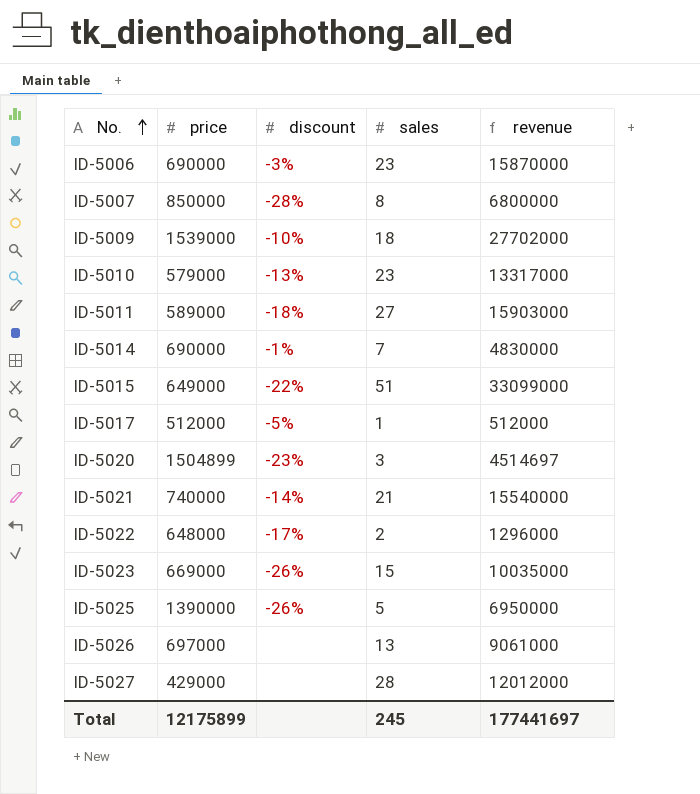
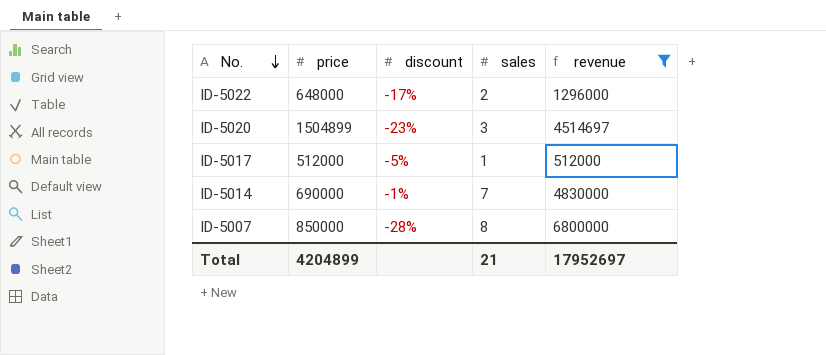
filter: none -> revenue <= 6800000
row order: No. ascending -> No. descending
Total | price: 12175899 -> 4204899
Total | sales: 245 -> 21
Total | revenue: 177441697 -> 17952697

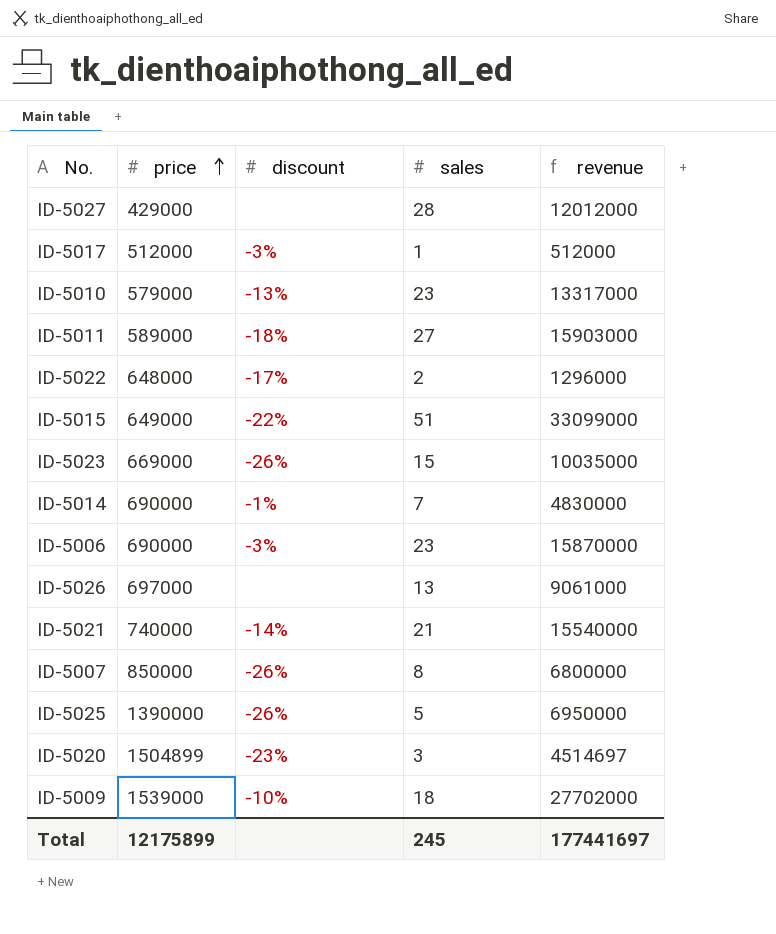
filter: revenue <= 6800000 -> none
row order: No. descending -> price ascending
ID-5017 | discount: -5% -> -3%
ID-5007 | discount: -28% -> -26%
Total | price: 4204899 -> 12175899
Total | sales: 21 -> 245
Total | revenue: 17952697 -> 177441697

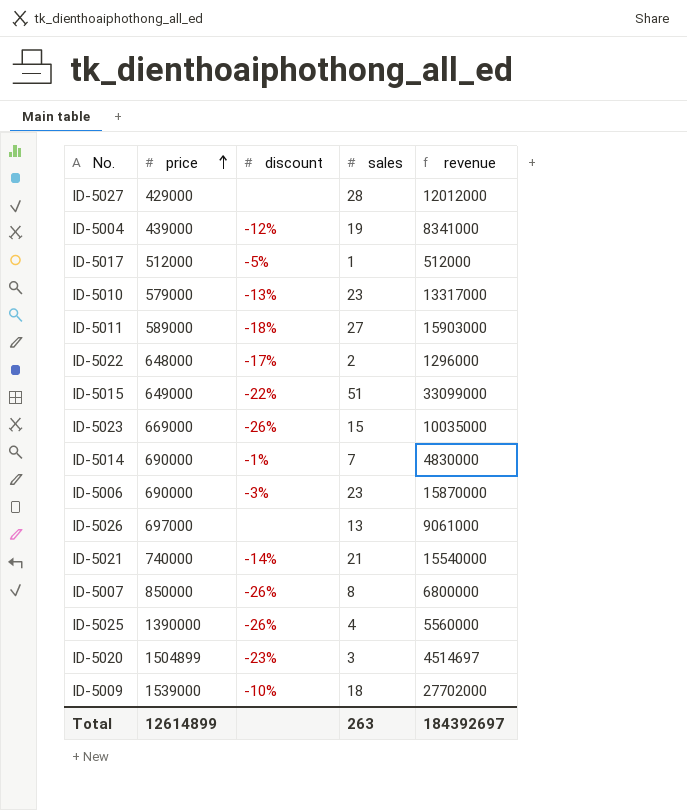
row ID-5004: none -> 439000 | -12% | 19 | 8341000
ID-5017 | discount: -3% -> -5%
ID-5025 | sales: 5 -> 4
ID-5025 | revenue: 6950000 -> 5560000
Total | price: 12175899 -> 12614899
Total | sales: 245 -> 263
Total | revenue: 177441697 -> 184392697

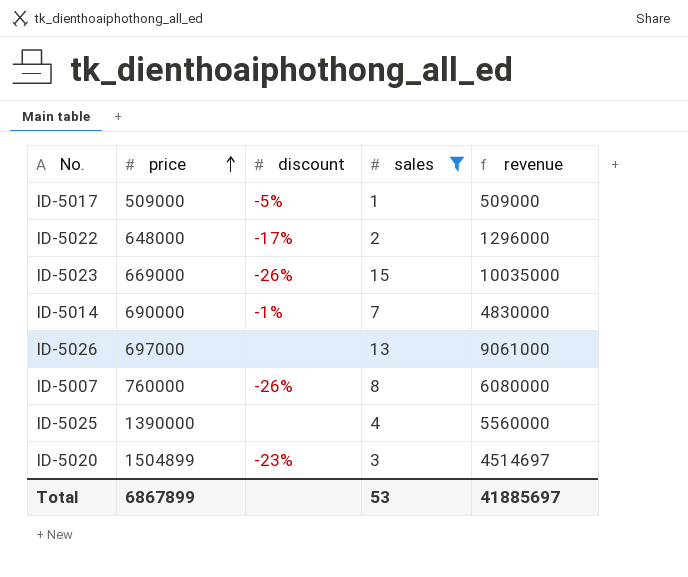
filter: none -> sales <= 15
ID-5017 | price: 512000 -> 509000
ID-5017 | revenue: 512000 -> 509000
ID-5007 | price: 850000 -> 760000
ID-5007 | revenue: 6800000 -> 6080000
ID-5025 | discount: -26% -> none
Total | price: 12614899 -> 6867899
Total | sales: 263 -> 53
Total | revenue: 184392697 -> 41885697

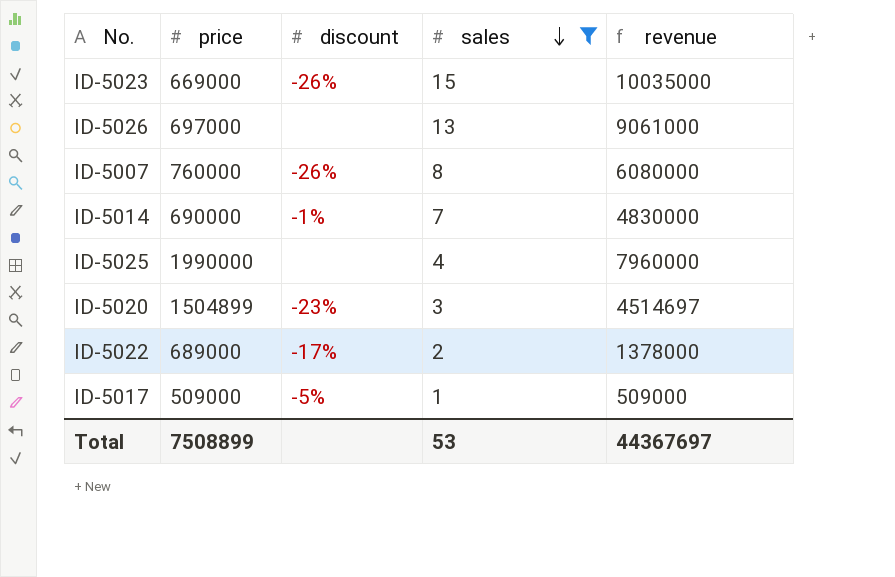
row order: price ascending -> sales descending
ID-5025 | price: 1390000 -> 1990000
ID-5025 | revenue: 5560000 -> 7960000
ID-5022 | price: 648000 -> 689000
ID-5022 | revenue: 1296000 -> 1378000
Total | price: 6867899 -> 7508899
Total | revenue: 41885697 -> 44367697

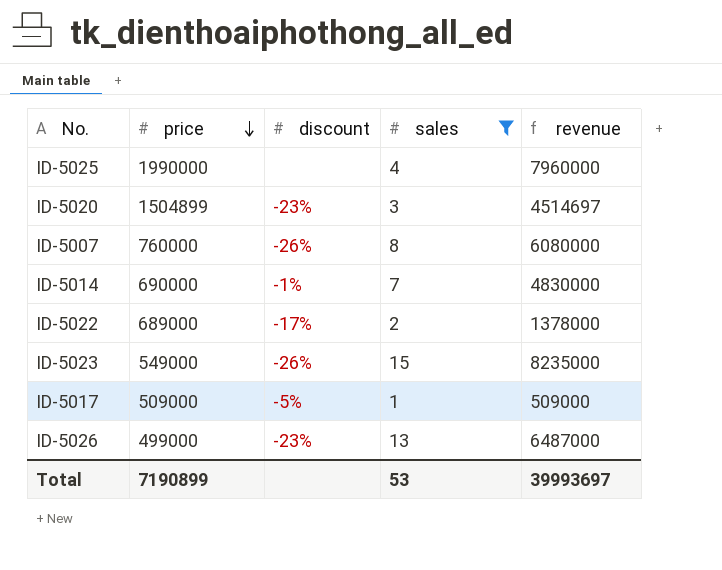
row order: sales descending -> price descending
ID-5023 | price: 669000 -> 549000
ID-5023 | revenue: 10035000 -> 8235000
ID-5026 | price: 697000 -> 499000
ID-5026 | discount: none -> -23%
ID-5026 | revenue: 9061000 -> 6487000
Total | price: 7508899 -> 7190899
Total | revenue: 44367697 -> 39993697

